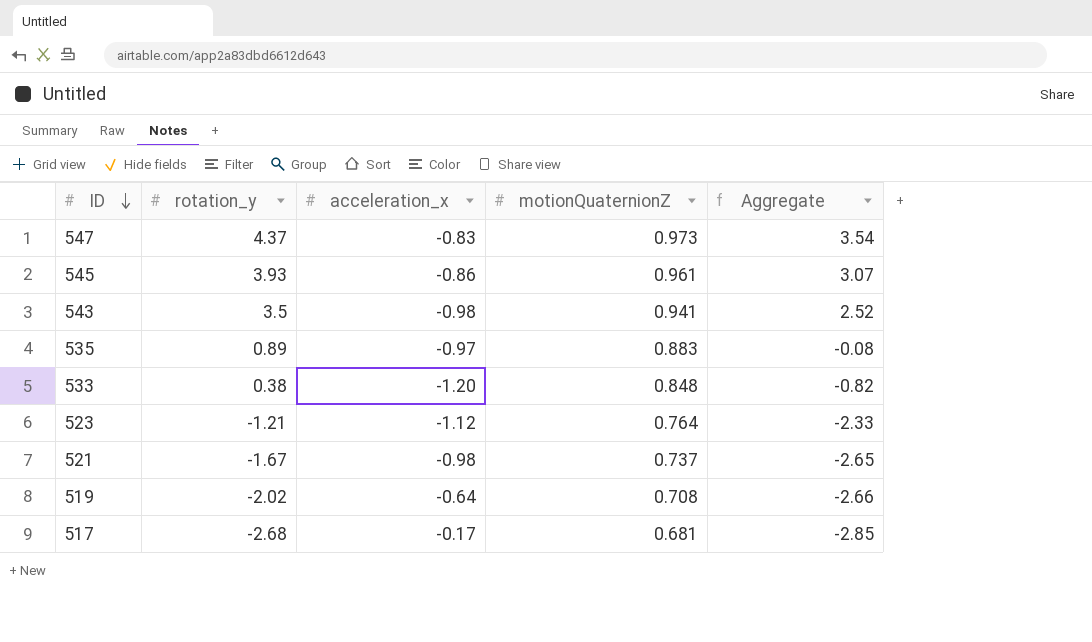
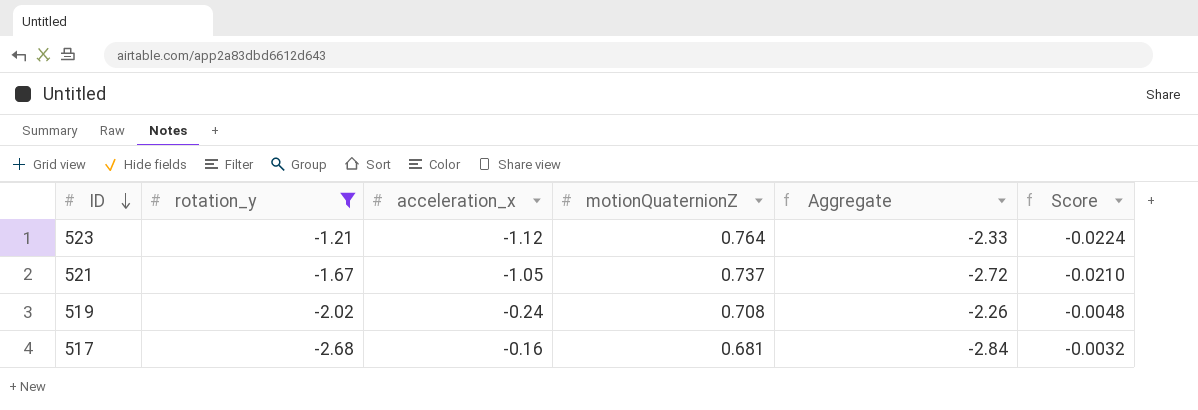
filter: none -> rotation_y <= -1.21
column Score | formula: none -> [acceleration_x] * 0.02
521 | acceleration_x: -0.98 -> -1.05
521 | Aggregate: -2.65 -> -2.72
519 | acceleration_x: -0.64 -> -0.24
519 | Aggregate: -2.66 -> -2.26
517 | acceleration_x: -0.17 -> -0.16
517 | Aggregate: -2.85 -> -2.84

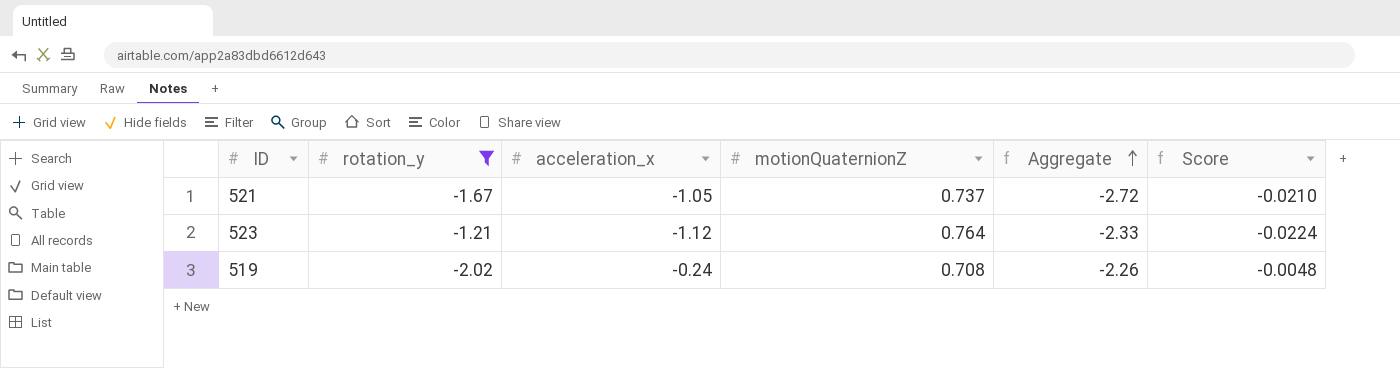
row order: ID descending -> Aggregate ascending
row 517: -2.68 | -0.16 | 0.681 | -2.84 | -0.0032 -> none

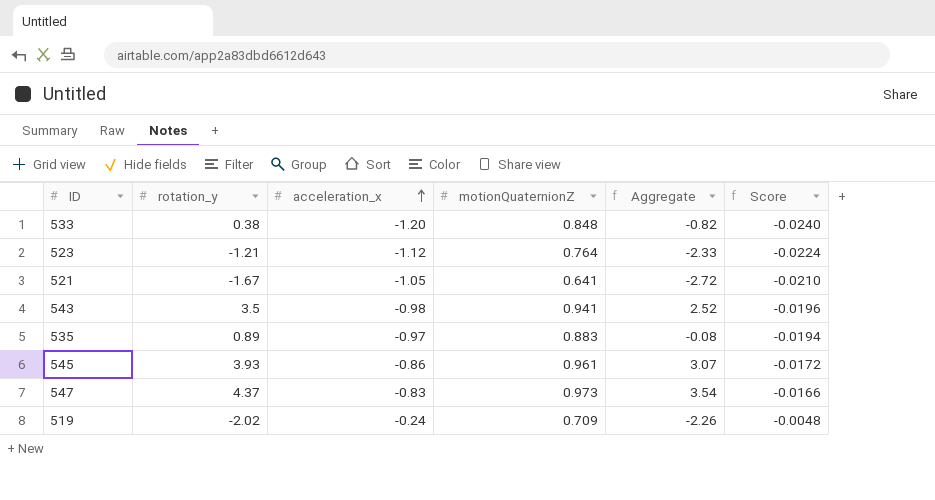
filter: rotation_y <= -1.21 -> none
row order: Aggregate ascending -> acceleration_x ascending
521 | motionQuaternionZ: 0.737 -> 0.641
519 | motionQuaternionZ: 0.708 -> 0.709

